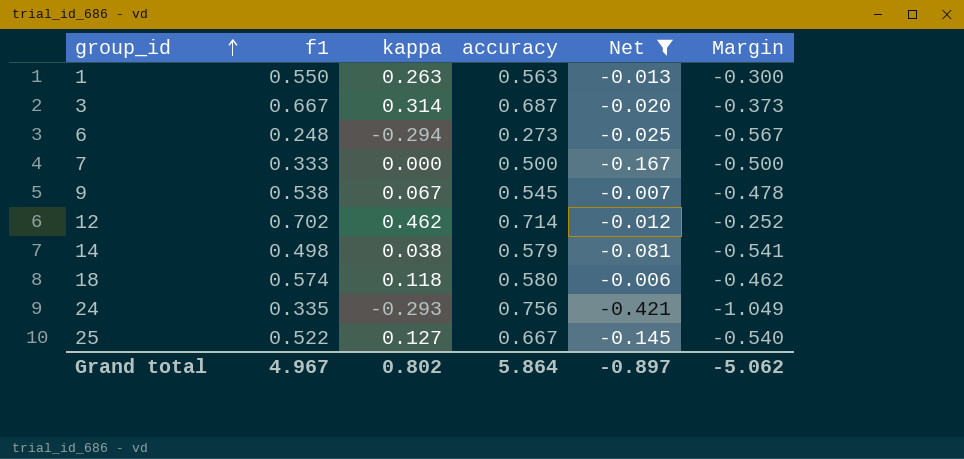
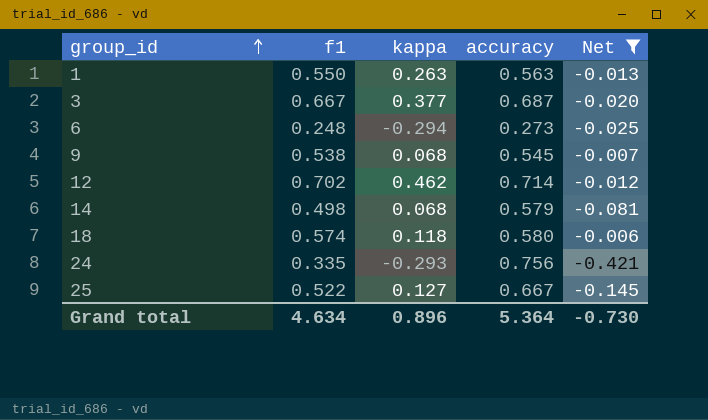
column Margin | formula: [kappa] - [accuracy] -> none
row 7: 0.333 | 0.000 | 0.500 | -0.167 | -0.500 -> none
3 | kappa: 0.314 -> 0.377
9 | kappa: 0.067 -> 0.068
14 | kappa: 0.038 -> 0.068
Grand total | f1: 4.967 -> 4.634
Grand total | kappa: 0.802 -> 0.896
Grand total | accuracy: 5.864 -> 5.364
Grand total | Net: -0.897 -> -0.730

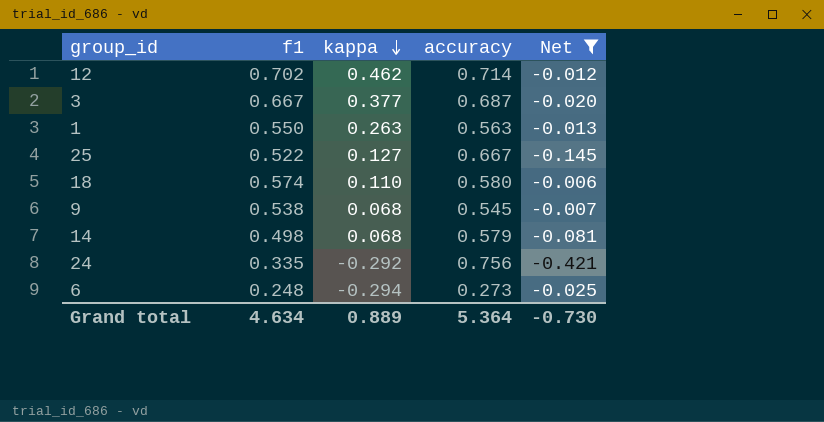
row order: group_id ascending -> kappa descending
18 | kappa: 0.118 -> 0.110
24 | kappa: -0.293 -> -0.292
Grand total | kappa: 0.896 -> 0.889

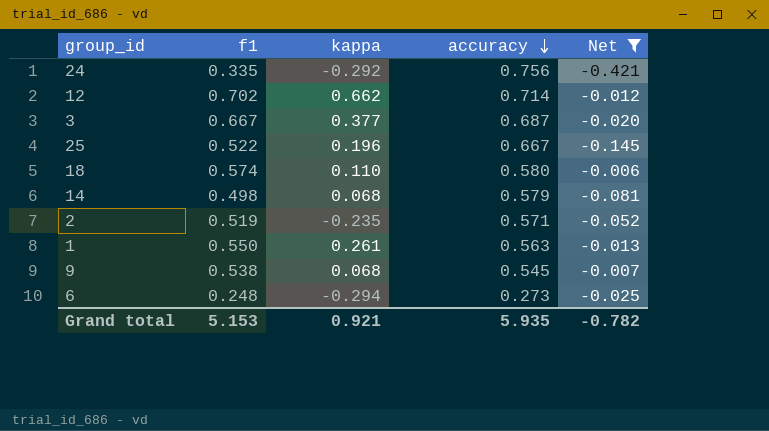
row order: kappa descending -> accuracy descending
12 | kappa: 0.462 -> 0.662
25 | kappa: 0.127 -> 0.196
row 2: none -> 0.519 | -0.235 | 0.571 | -0.052
1 | kappa: 0.263 -> 0.261
Grand total | f1: 4.634 -> 5.153
Grand total | kappa: 0.889 -> 0.921
Grand total | accuracy: 5.364 -> 5.935
Grand total | Net: -0.730 -> -0.782

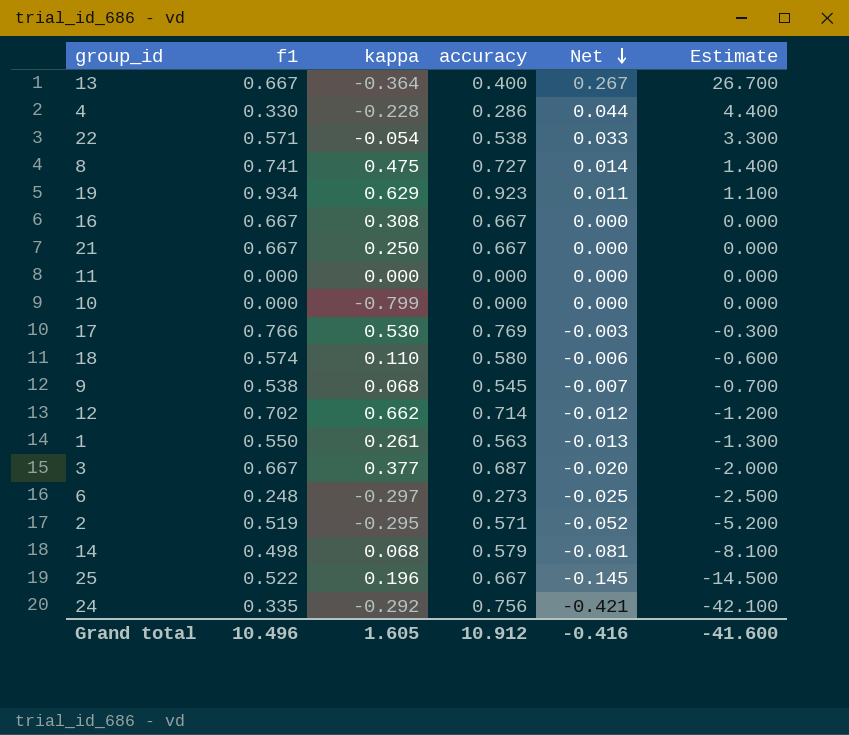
filter: Net <= -0.006 -> none
row order: accuracy descending -> Net descending
column Estimate | formula: none -> [Net] * 100
6 | kappa: -0.294 -> -0.297
2 | kappa: -0.235 -> -0.295
Grand total | f1: 5.153 -> 10.496
Grand total | kappa: 0.921 -> 1.605
Grand total | accuracy: 5.935 -> 10.912
Grand total | Net: -0.782 -> -0.416

